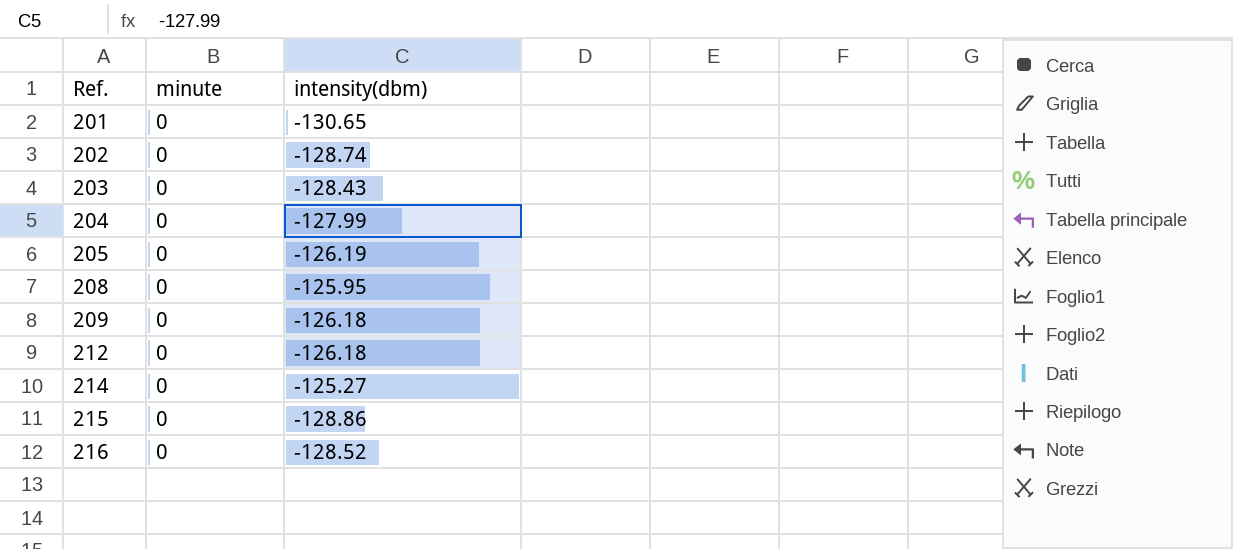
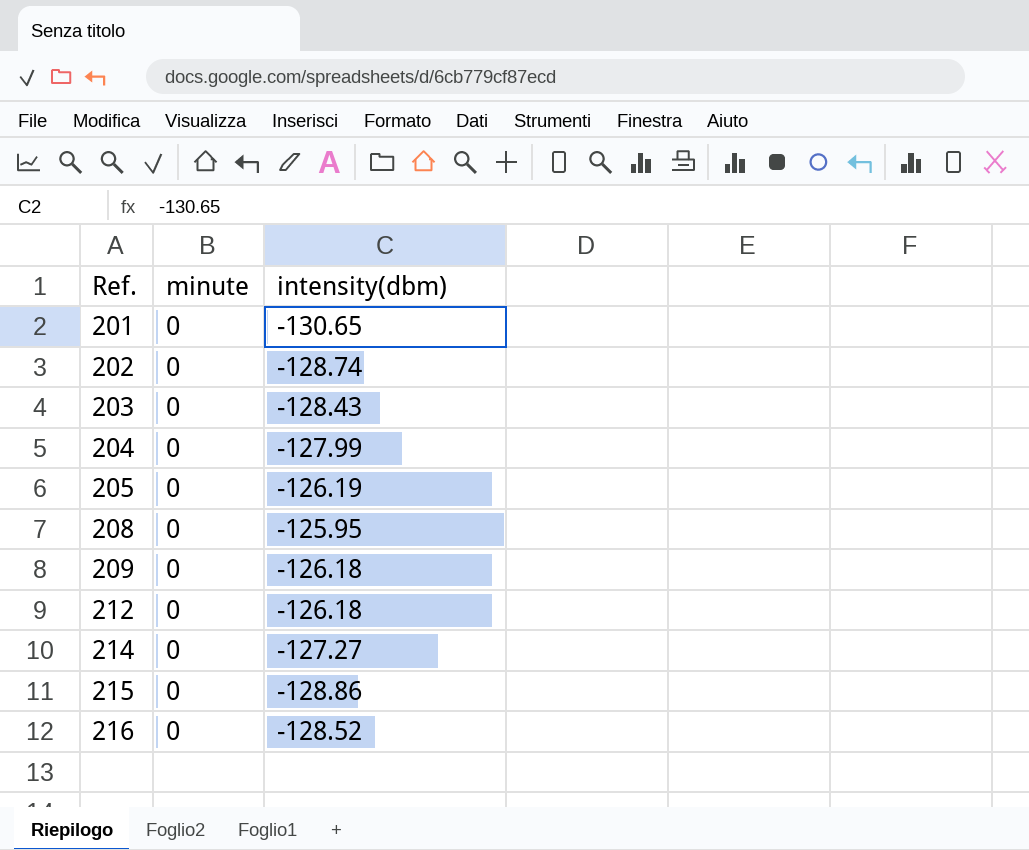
214 | intensity(dbm): -125.27 -> -127.27

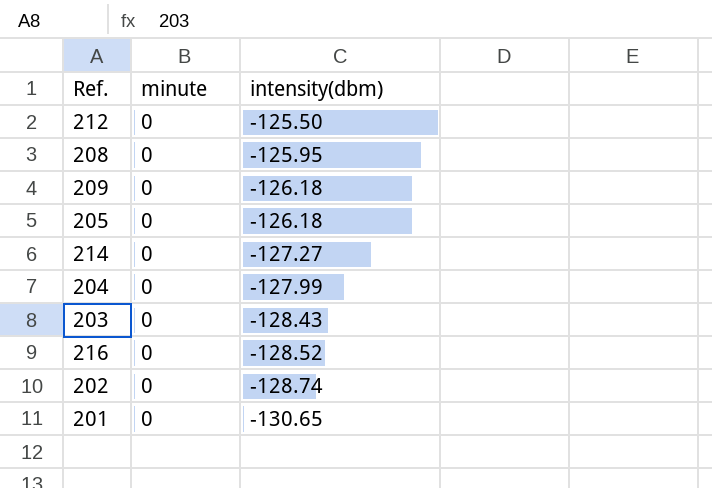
row order: Ref. ascending -> intensity(dbm) descending
row 215: 0 | -128.86 -> none
212 | intensity(dbm): -126.18 -> -125.50
205 | intensity(dbm): -126.19 -> -126.18

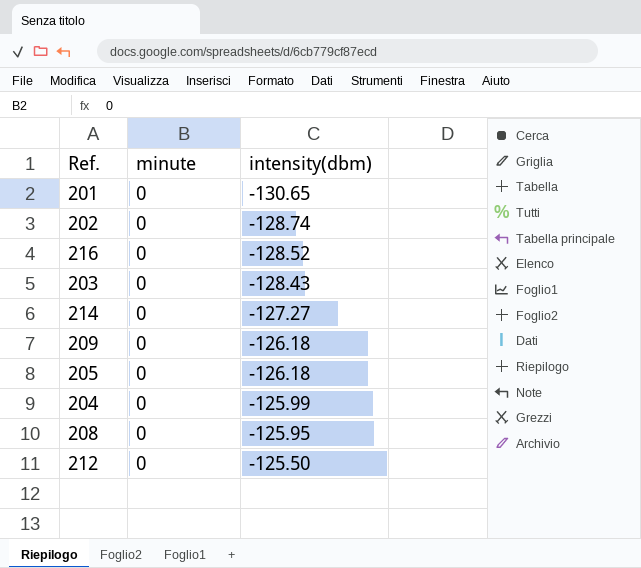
row order: intensity(dbm) descending -> intensity(dbm) ascending
204 | intensity(dbm): -127.99 -> -125.99

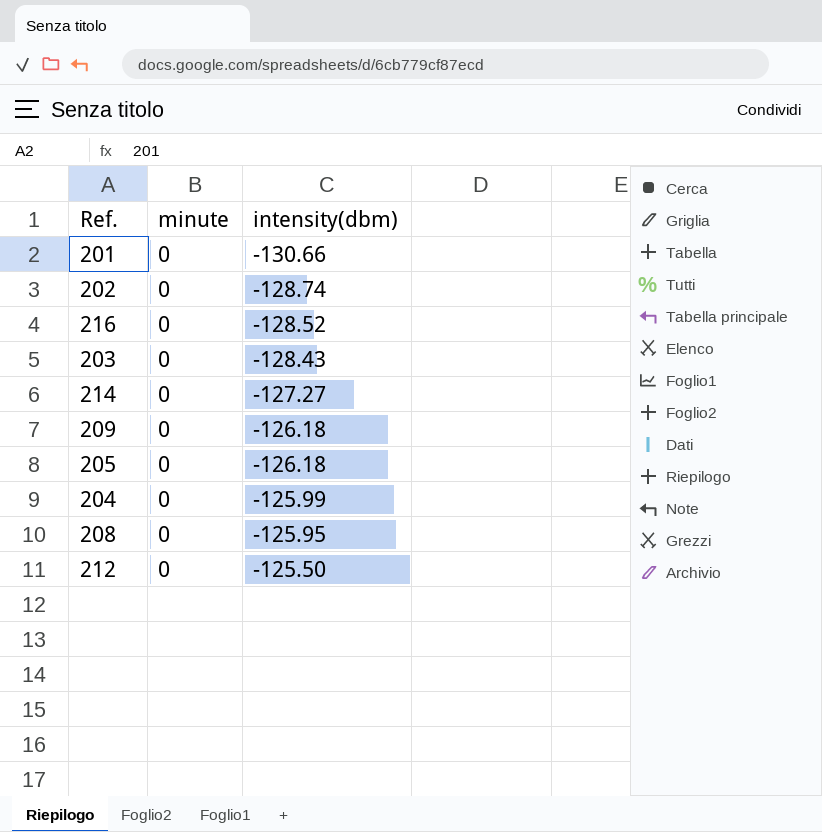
201 | intensity(dbm): -130.65 -> -130.66

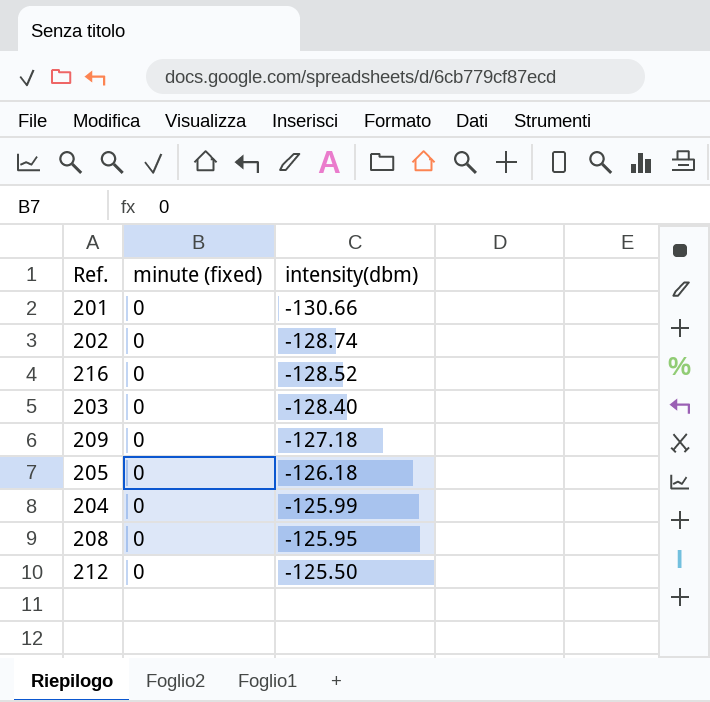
column name: minute -> minute (fixed)
row 214: 0 | -127.27 -> none
203 | intensity(dbm): -128.43 -> -128.40
209 | intensity(dbm): -126.18 -> -127.18

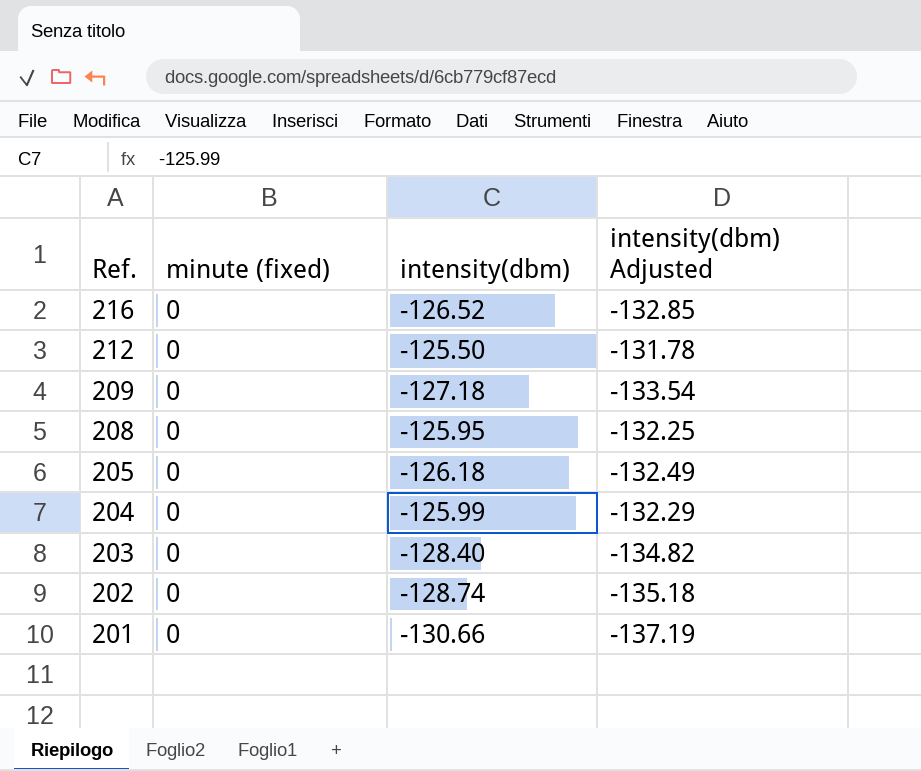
row order: intensity(dbm) ascending -> Ref. descending
column intensity(dbm) Adjusted | formula: none -> [intensity(dbm)] * 1.05
216 | intensity(dbm): -128.52 -> -126.52

